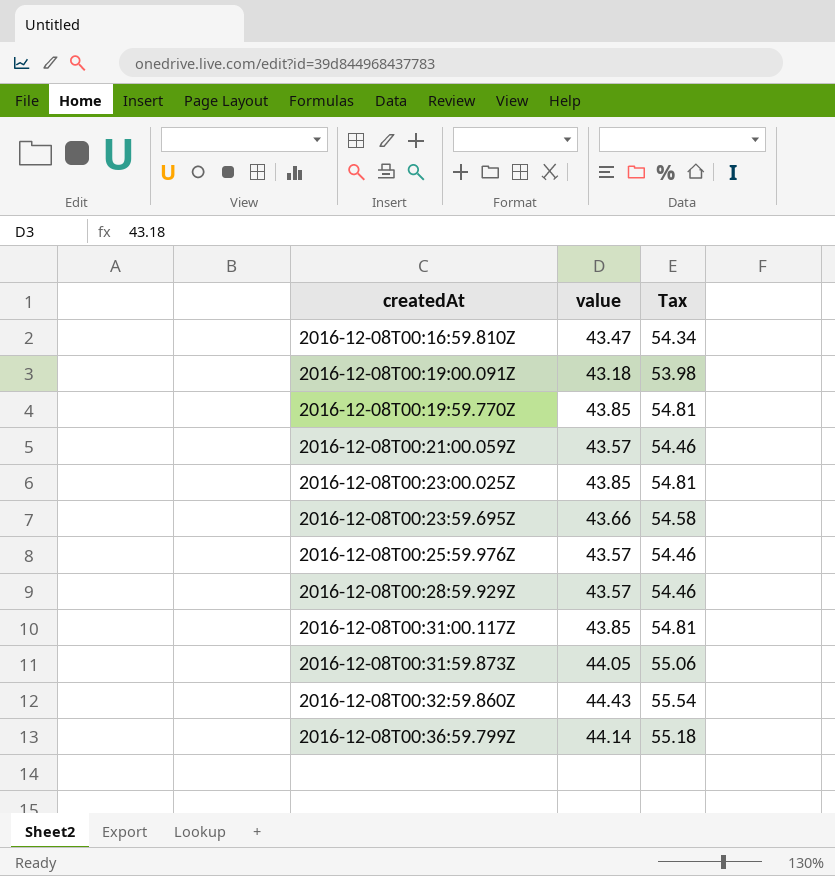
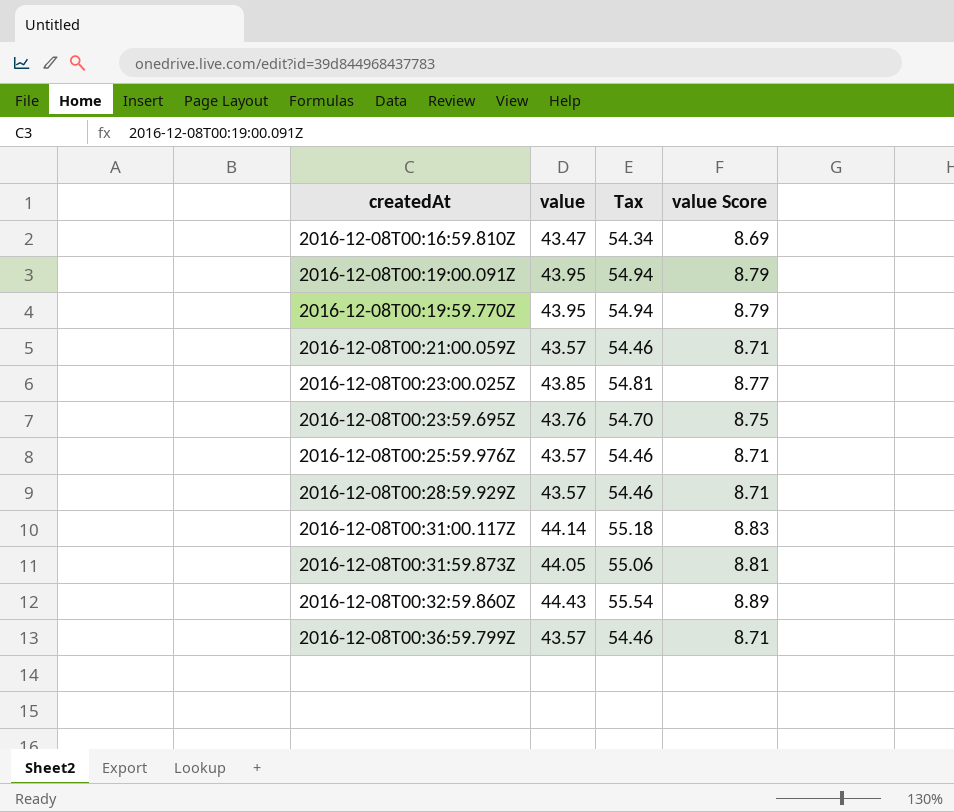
column value Score | formula: none -> [value] * 0.2
2016-12-08T00:19:00.091Z | value: 43.18 -> 43.95
2016-12-08T00:19:00.091Z | Tax: 53.98 -> 54.94
2016-12-08T00:19:59.770Z | value: 43.85 -> 43.95
2016-12-08T00:19:59.770Z | Tax: 54.81 -> 54.94
2016-12-08T00:23:59.695Z | value: 43.66 -> 43.76
2016-12-08T00:23:59.695Z | Tax: 54.58 -> 54.70
2016-12-08T00:31:00.117Z | value: 43.85 -> 44.14
2016-12-08T00:31:00.117Z | Tax: 54.81 -> 55.18
2016-12-08T00:36:59.799Z | value: 44.14 -> 43.57
2016-12-08T00:36:59.799Z | Tax: 55.18 -> 54.46

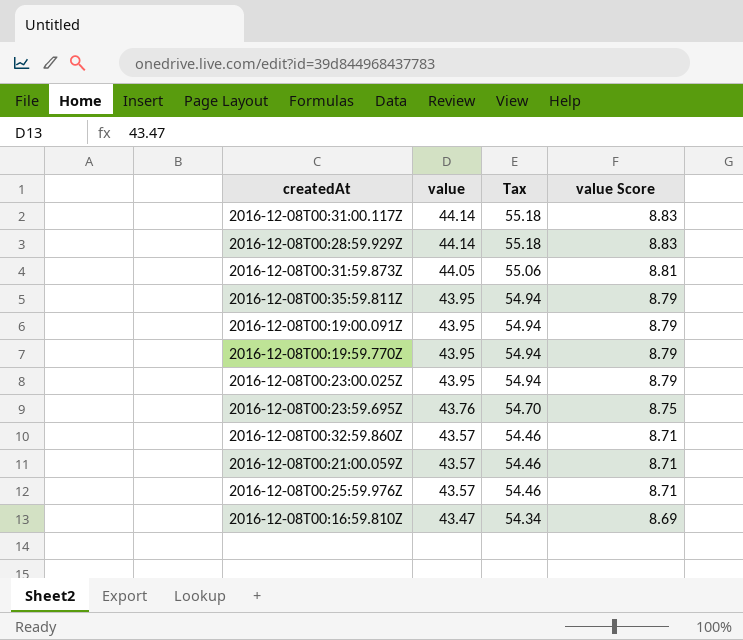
row order: createdAt ascending -> value descending
row 2016-12-08T00:36:59.799Z: 43.57 | 54.46 | 8.71 -> none
2016-12-08T00:28:59.929Z | value: 43.57 -> 44.14
2016-12-08T00:28:59.929Z | Tax: 54.46 -> 55.18
2016-12-08T00:28:59.929Z | value Score: 8.71 -> 8.83
row 2016-12-08T00:35:59.811Z: none -> 43.95 | 54.94 | 8.79
2016-12-08T00:23:00.025Z | value: 43.85 -> 43.95
2016-12-08T00:23:00.025Z | Tax: 54.81 -> 54.94
2016-12-08T00:23:00.025Z | value Score: 8.77 -> 8.79
2016-12-08T00:32:59.860Z | value: 44.43 -> 43.57
2016-12-08T00:32:59.860Z | Tax: 55.54 -> 54.46
2016-12-08T00:32:59.860Z | value Score: 8.89 -> 8.71

